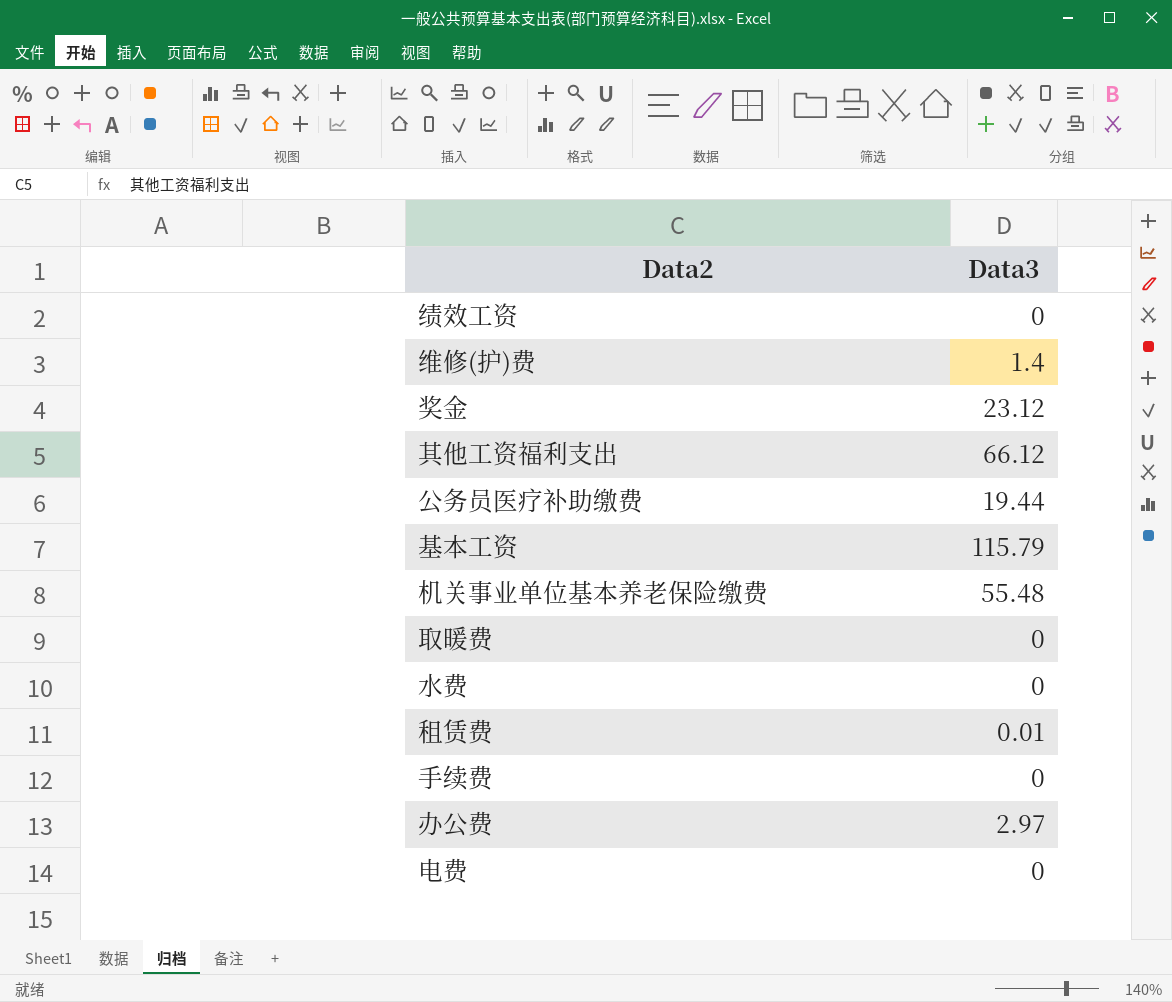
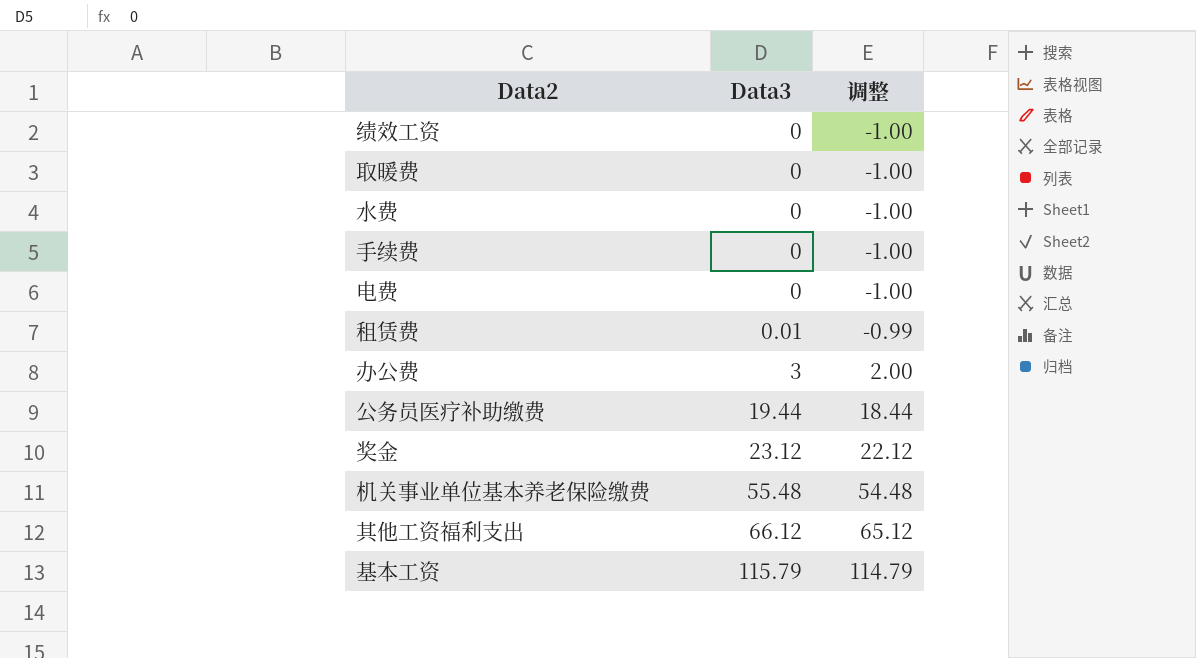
row order: none -> Data3 ascending
column 调整 | formula: none -> [Data3] - 1
row 维修(护)费: 1.4 -> none
办公费 | Data3: 2.97 -> 3

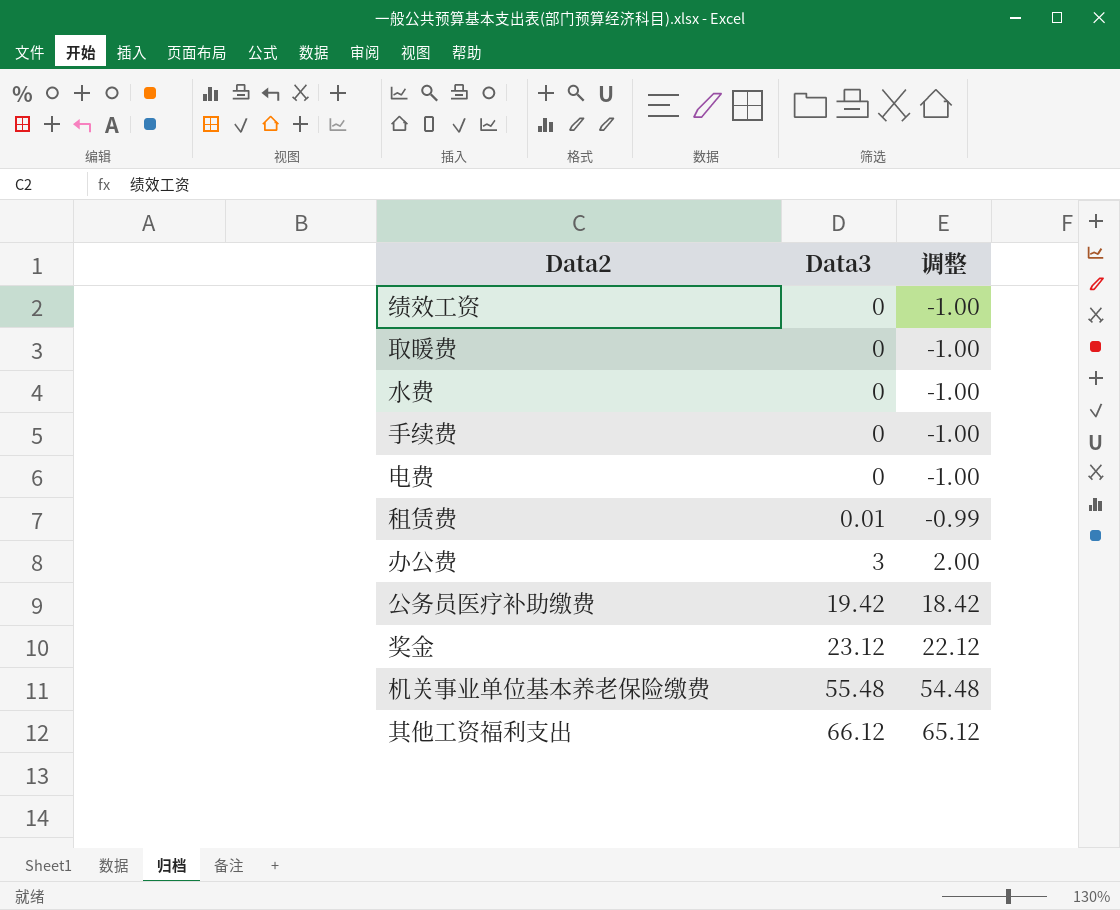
row 基本工资: 115.79 | 114.79 -> none
公务员医疗补助缴费 | Data3: 19.44 -> 19.42
公务员医疗补助缴费 | 调整: 18.44 -> 18.42

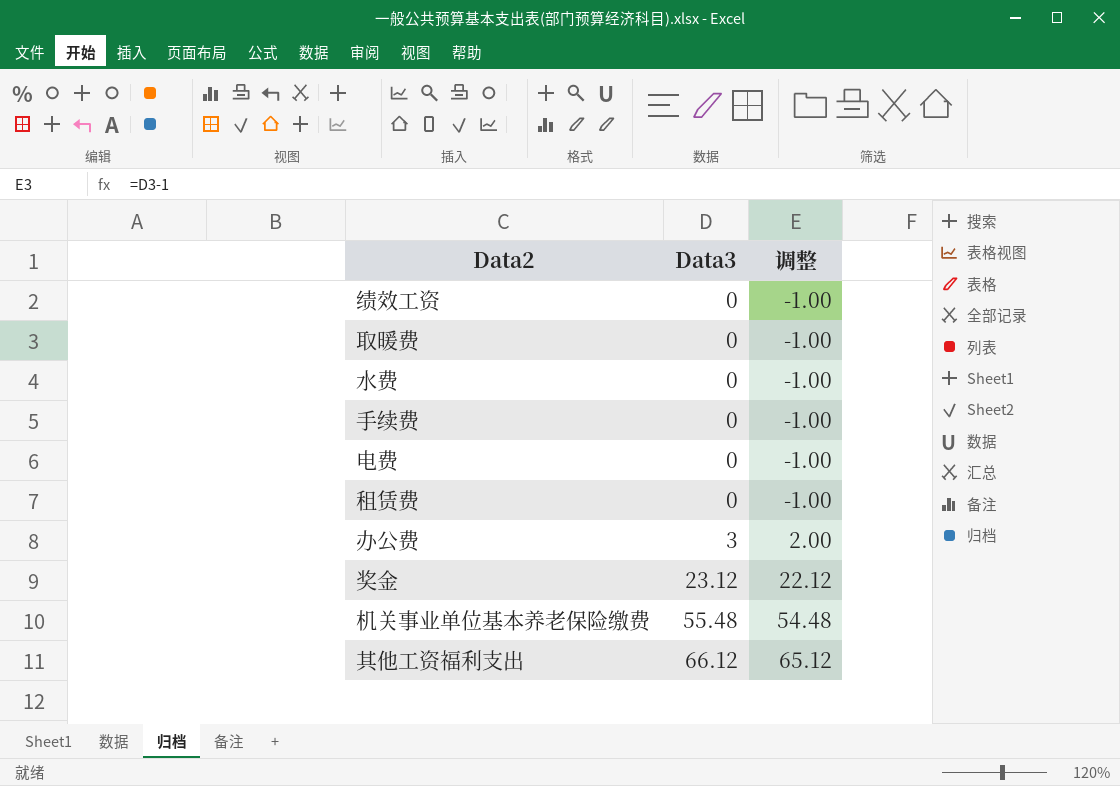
row 公务员医疗补助缴费: 19.42 | 18.42 -> none
租赁费 | Data3: 0.01 -> 0
租赁费 | 调整: -0.99 -> -1.00

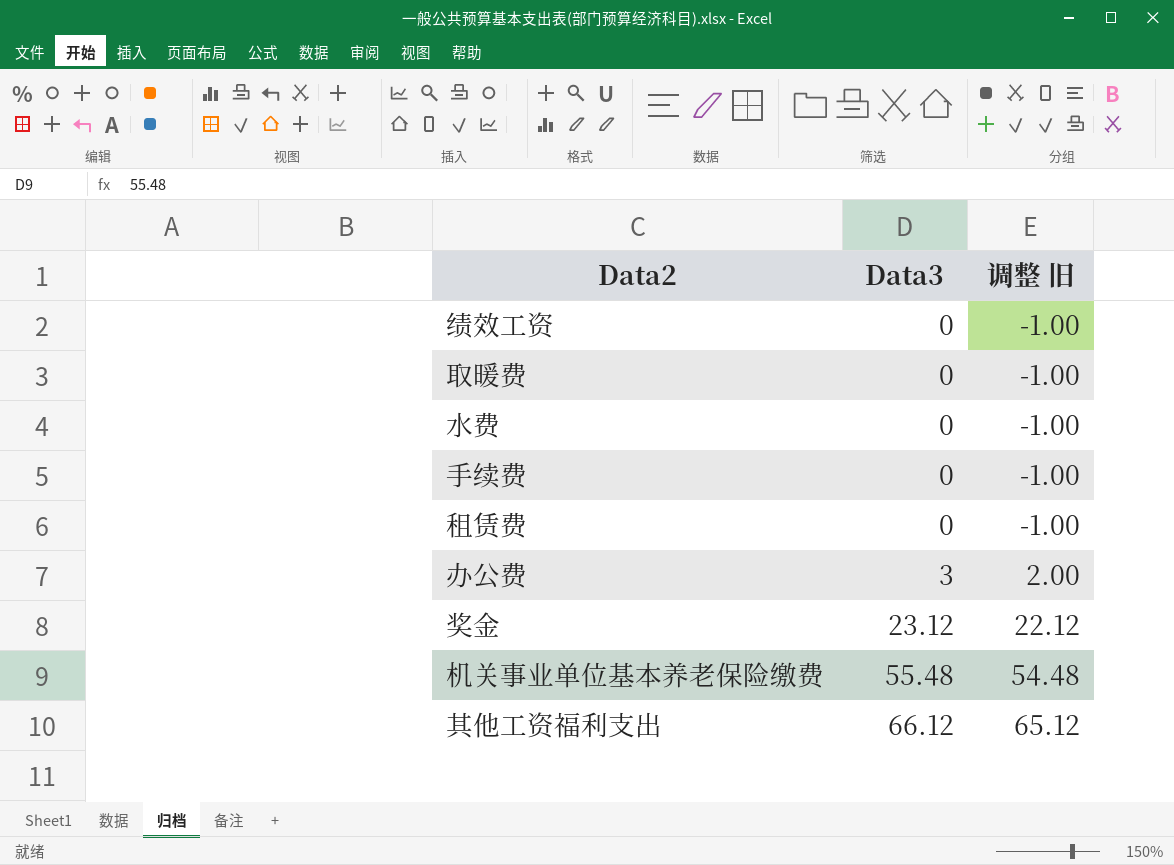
column name: 调整 -> 调整 旧
row 电费: 0 | -1.00 -> none

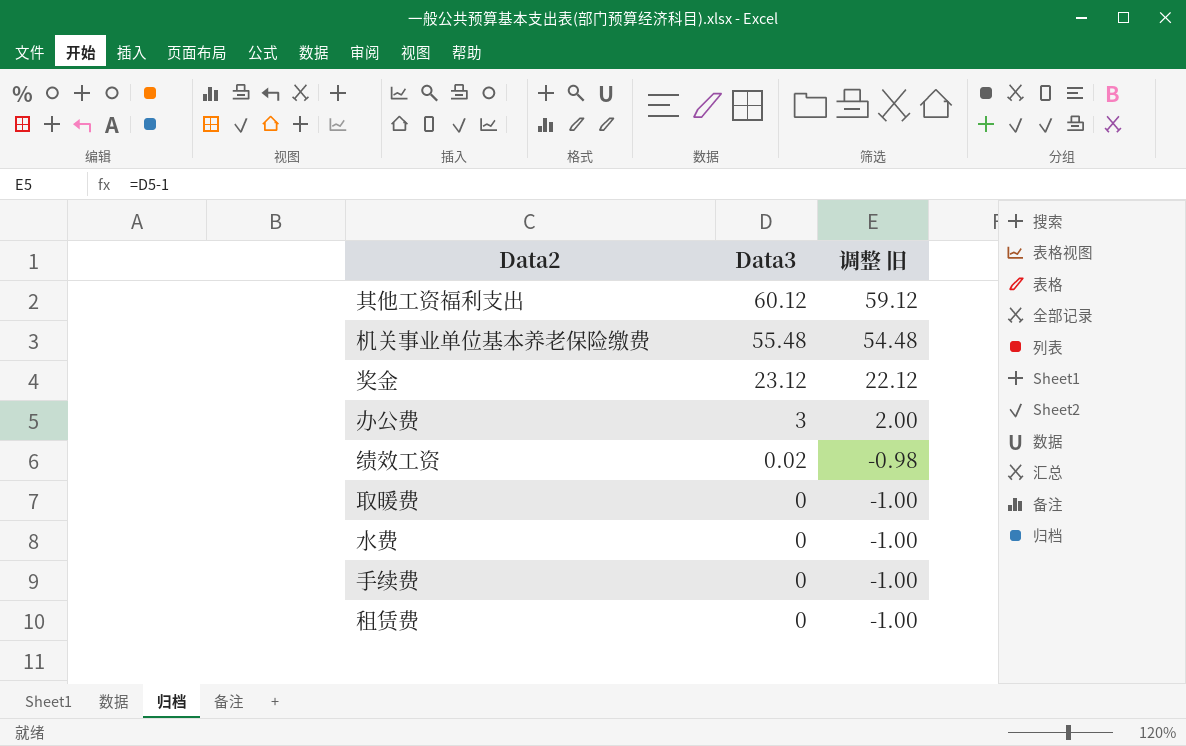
row order: Data3 ascending -> Data3 descending
其他工资福利支出 | Data3: 66.12 -> 60.12
其他工资福利支出 | 调整 旧: 65.12 -> 59.12
绩效工资 | Data3: 0 -> 0.02
绩效工资 | 调整 旧: -1.00 -> -0.98

